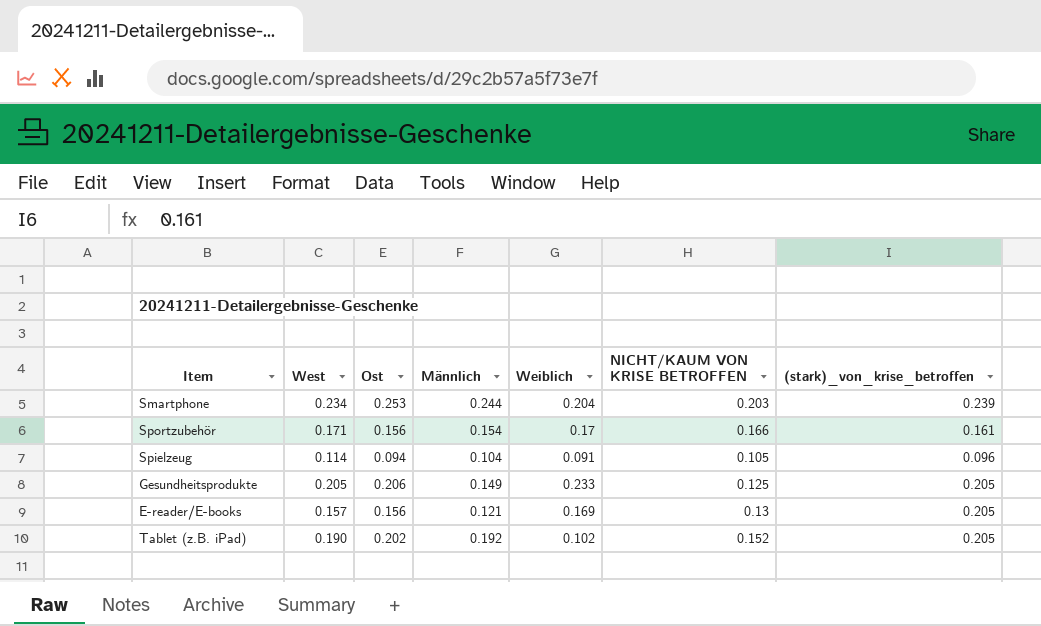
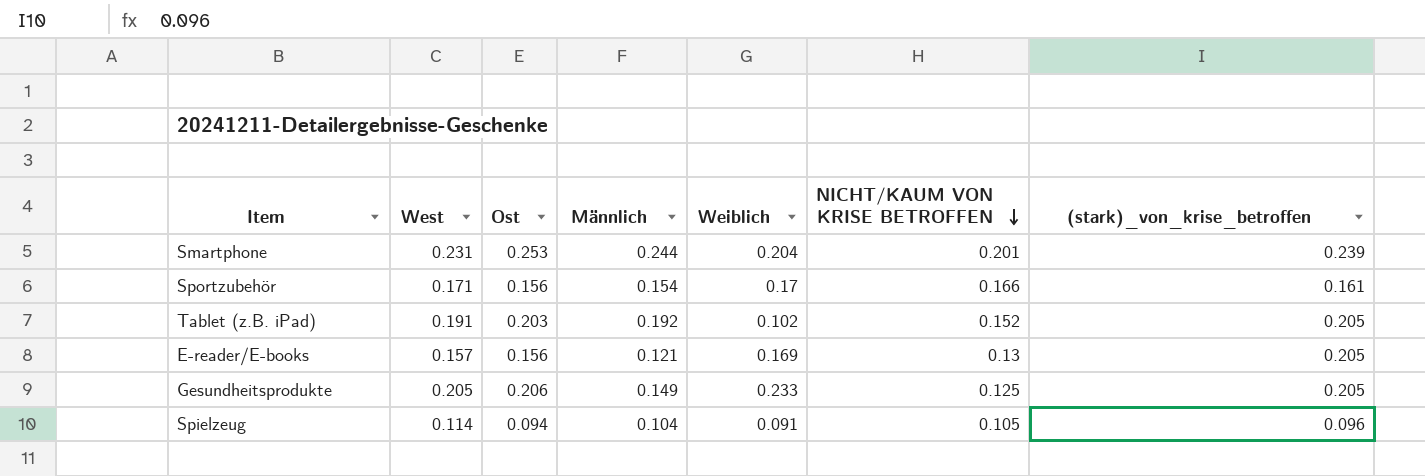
row order: none -> NICHT/KAUM VON KRISE BETROFFEN descending
Smartphone | West: 0.234 -> 0.231
Smartphone | NICHT/KAUM VON KRISE BETROFFEN: 0.203 -> 0.201
Tablet (z.B. iPad) | West: 0.190 -> 0.191
Tablet (z.B. iPad) | Ost: 0.202 -> 0.203

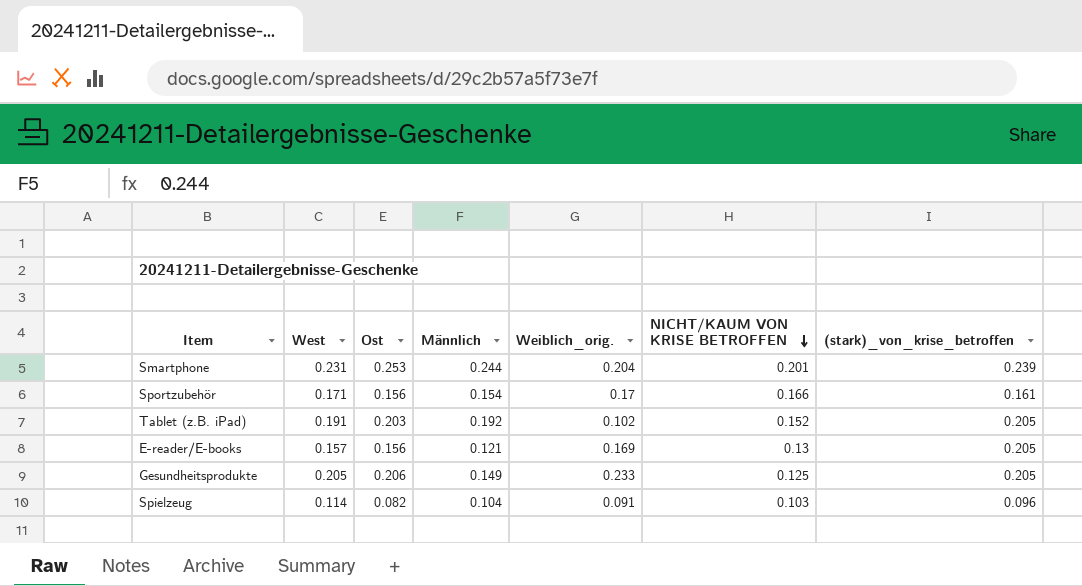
column name: Weiblich -> Weiblich_orig.
Spielzeug | Ost: 0.094 -> 0.082
Spielzeug | NICHT/KAUM VON KRISE BETROFFEN: 0.105 -> 0.103

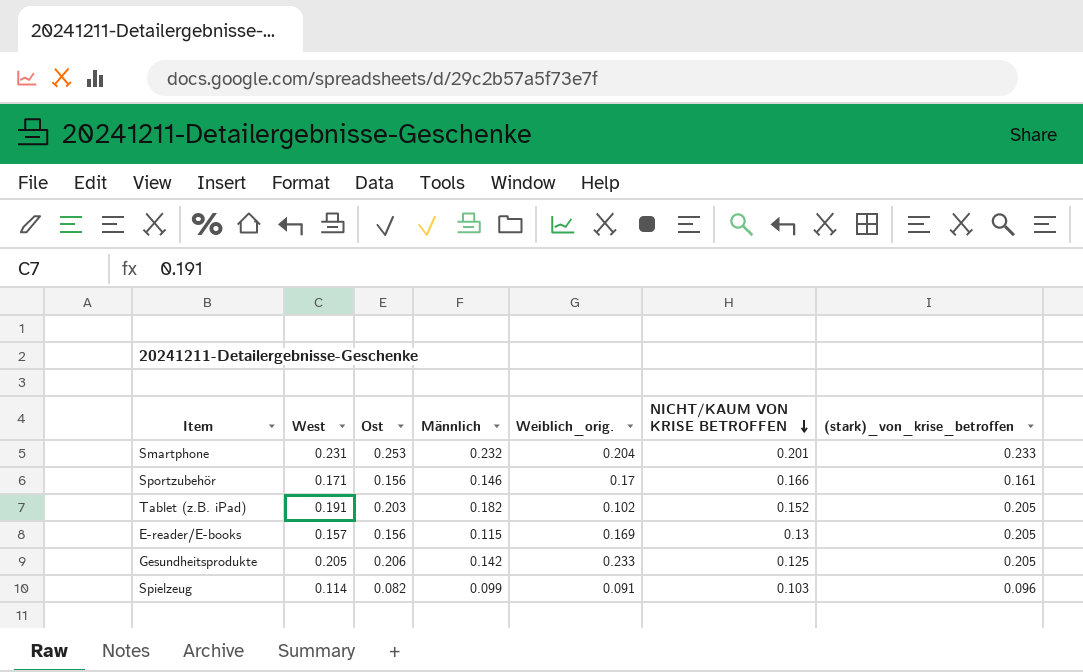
Smartphone | Männlich: 0.244 -> 0.232
Smartphone | (stark)_von_krise_betroffen: 0.239 -> 0.233
Sportzubehör | Männlich: 0.154 -> 0.146
Tablet (z.B. iPad) | Männlich: 0.192 -> 0.182
E-reader/E-books | Männlich: 0.121 -> 0.115
Gesundheitsprodukte | Männlich: 0.149 -> 0.142
Spielzeug | Männlich: 0.104 -> 0.099

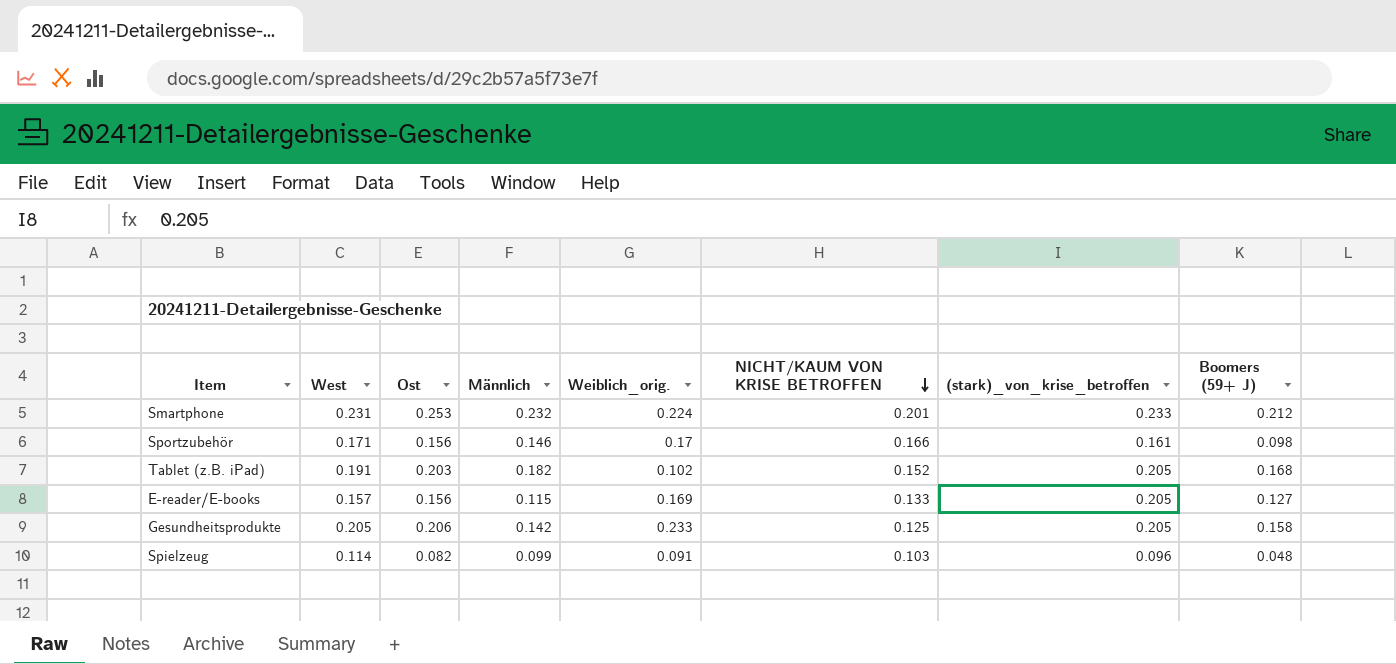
column Boomers (59+ J) | position: none -> 8
Smartphone | Weiblich_orig.: 0.204 -> 0.224
E-reader/E-books | NICHT/KAUM VON KRISE BETROFFEN: 0.13 -> 0.133

